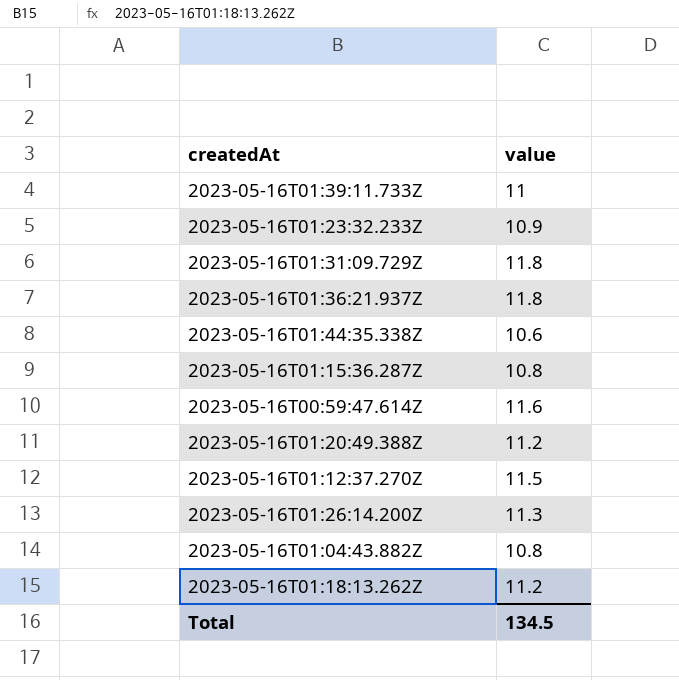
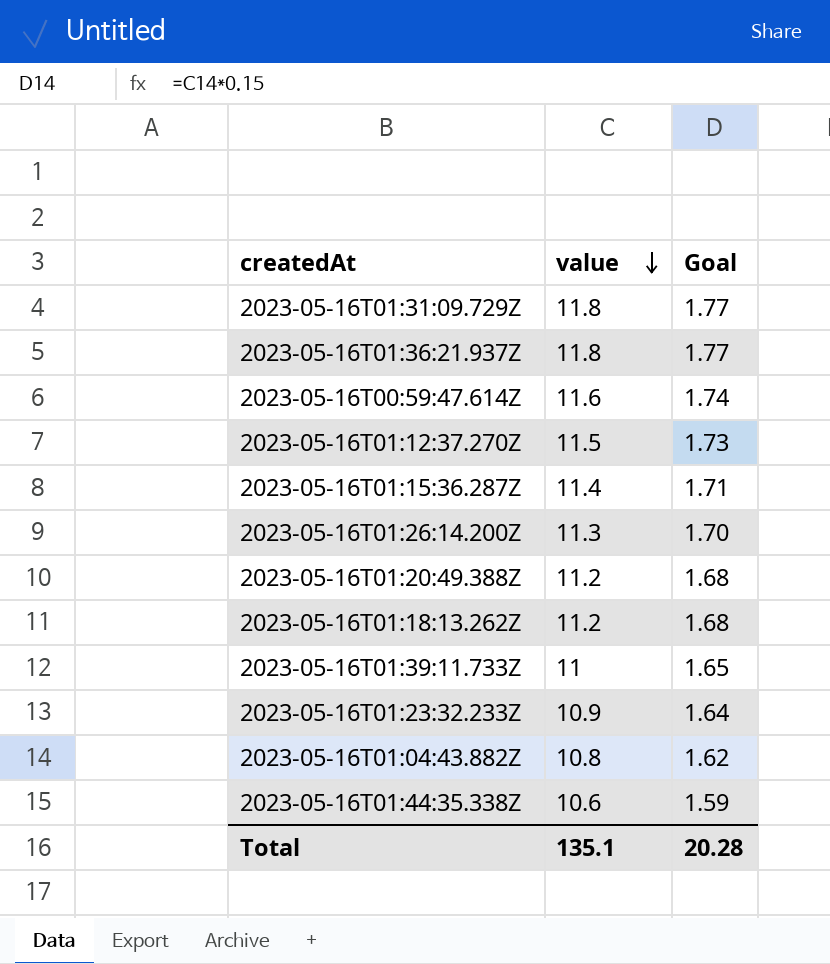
row order: none -> value descending
column Goal | formula: none -> [value] * 0.15
2023-05-16T01:15:36.287Z | value: 10.8 -> 11.4
Total | value: 134.5 -> 135.1

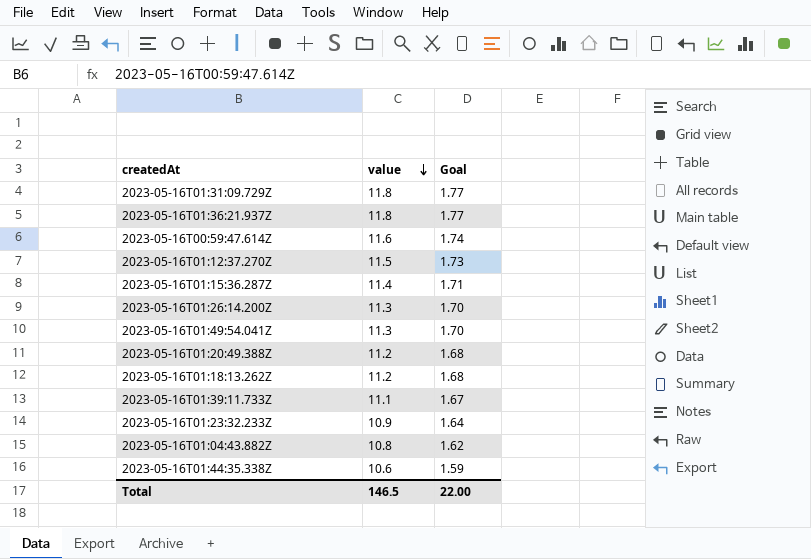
row 2023-05-16T01:49:54.041Z: none -> 11.3 | 1.70
2023-05-16T01:39:11.733Z | value: 11 -> 11.1
2023-05-16T01:39:11.733Z | Goal: 1.65 -> 1.67
Total | value: 135.1 -> 146.5
Total | Goal: 20.28 -> 22.00

